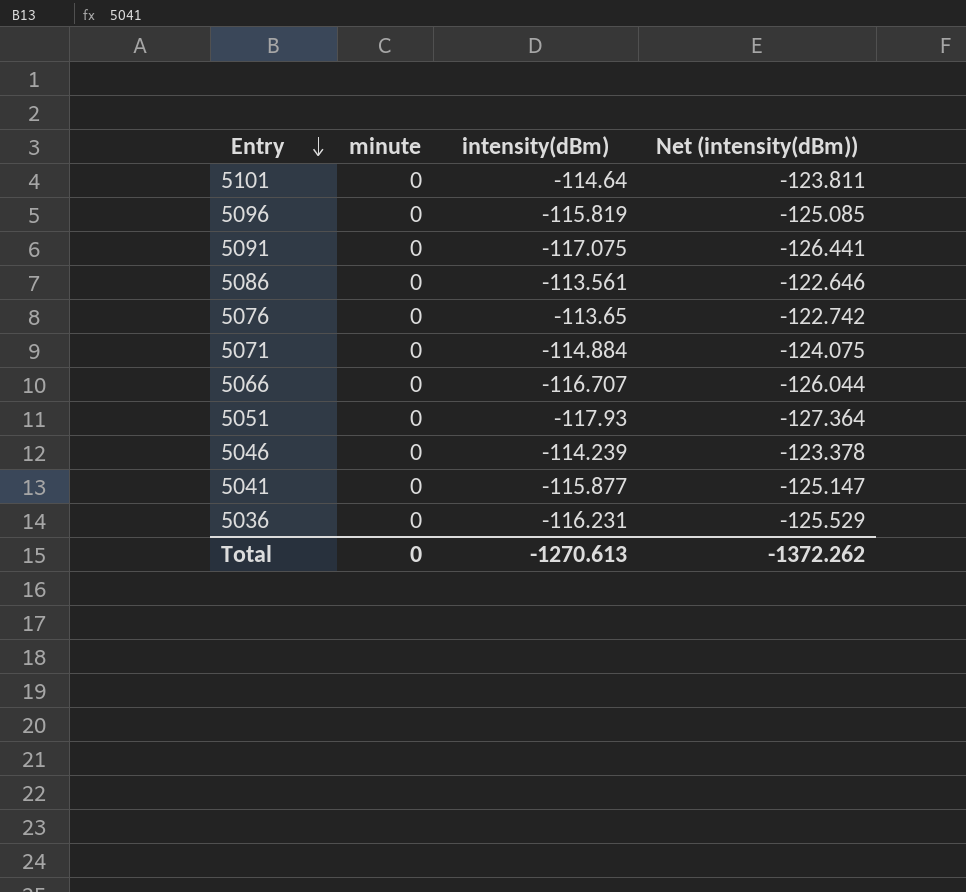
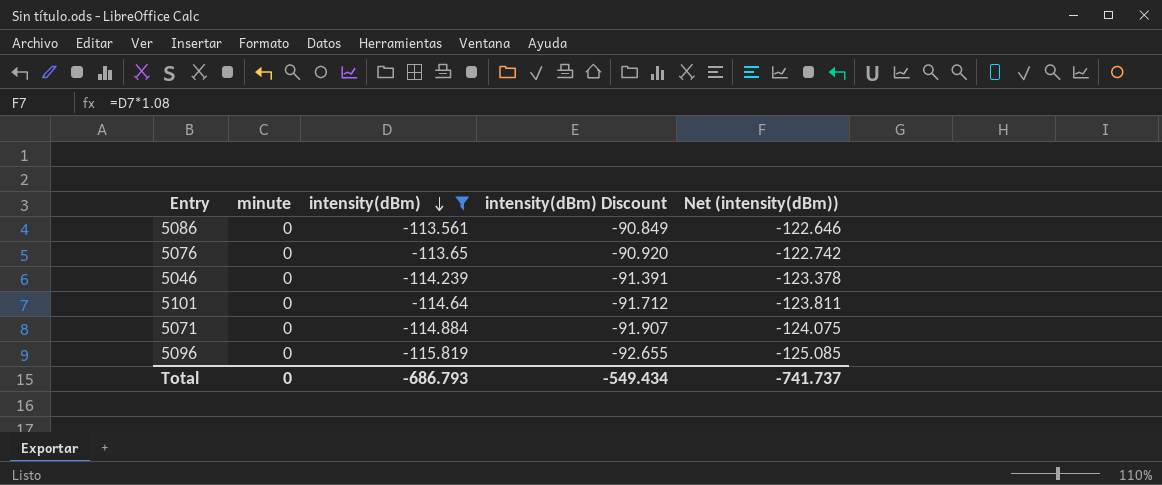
filter: none -> intensity(dBm) >= -115.819
row order: Entry descending -> intensity(dBm) descending
column intensity(dBm) Discount | formula: none -> [intensity(dBm)] * 0.8
Total | intensity(dBm): -1270.613 -> -686.793
Total | Net (intensity(dBm)): -1372.262 -> -741.737

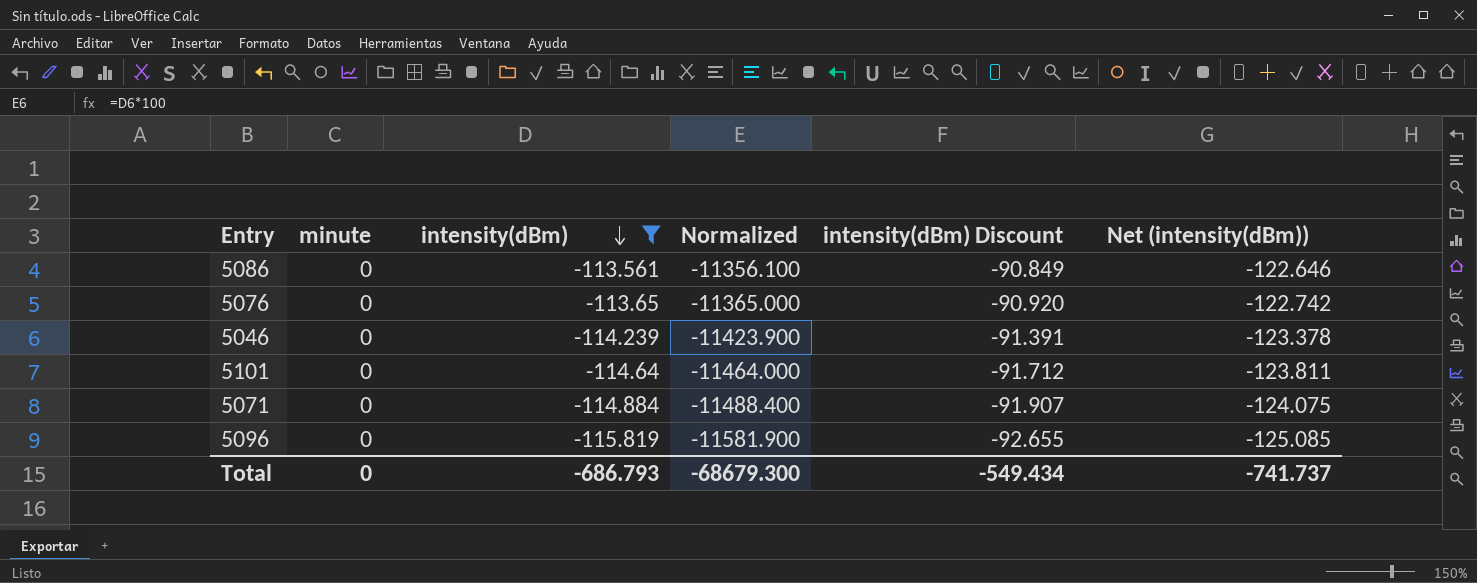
column Normalized | formula: none -> [intensity(dBm)] * 100

